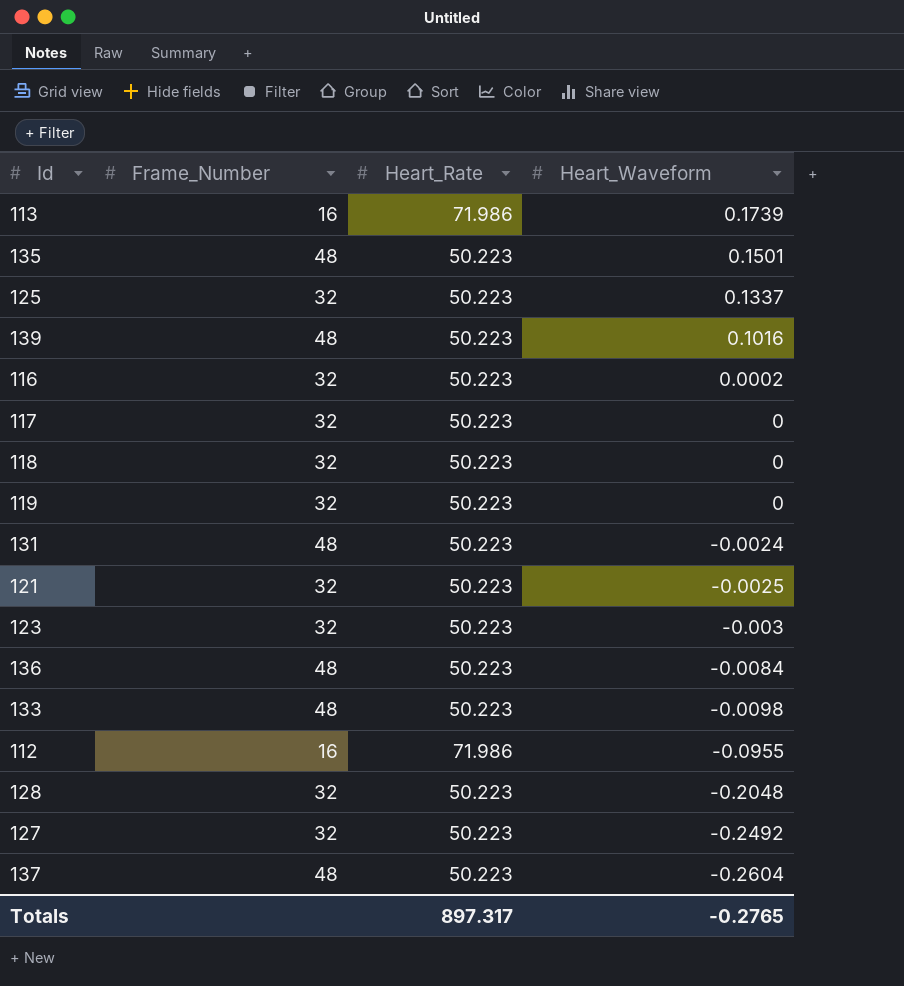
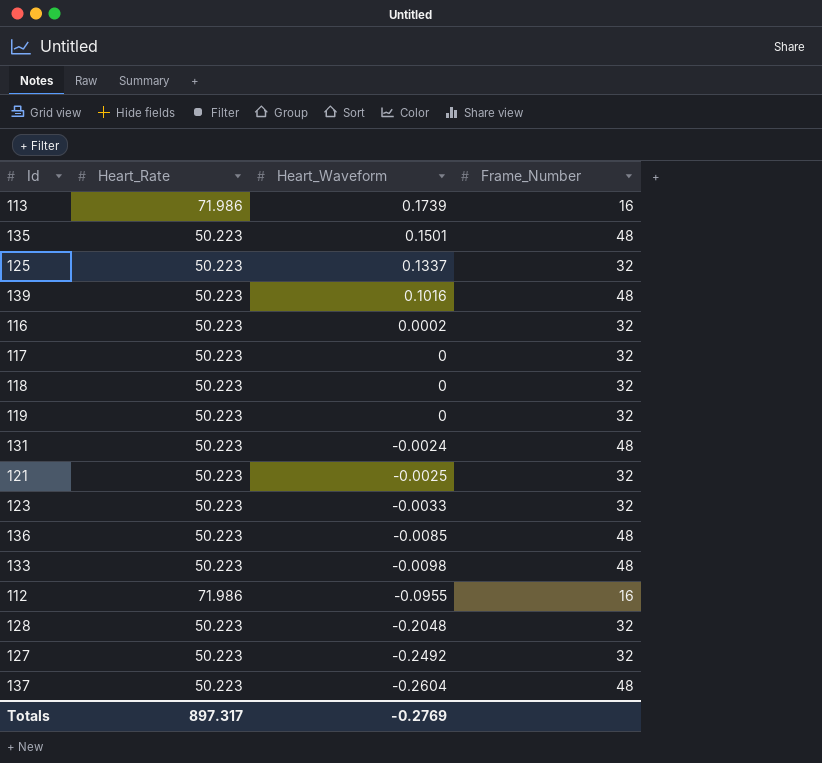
column Frame_Number | position: 2 -> 4
123 | Heart_Waveform: -0.003 -> -0.0033
136 | Heart_Waveform: -0.0084 -> -0.0085
Totals | Heart_Waveform: -0.2765 -> -0.2769

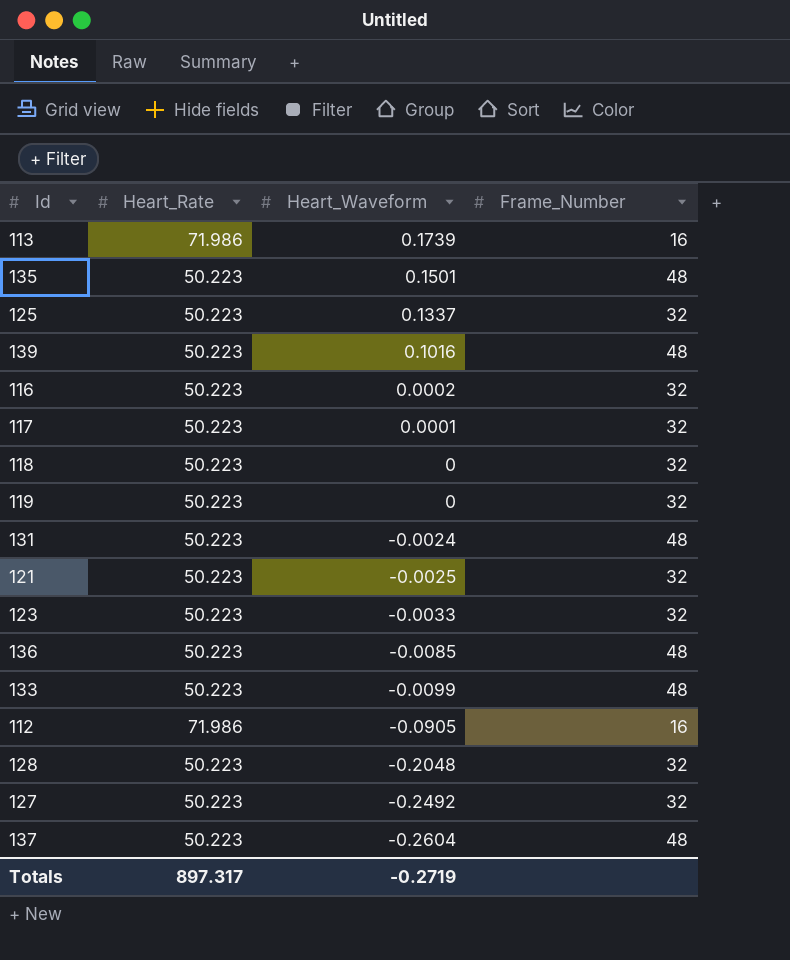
117 | Heart_Waveform: 0 -> 0.0001
133 | Heart_Waveform: -0.0098 -> -0.0099
112 | Heart_Waveform: -0.0955 -> -0.0905
Totals | Heart_Waveform: -0.2769 -> -0.2719

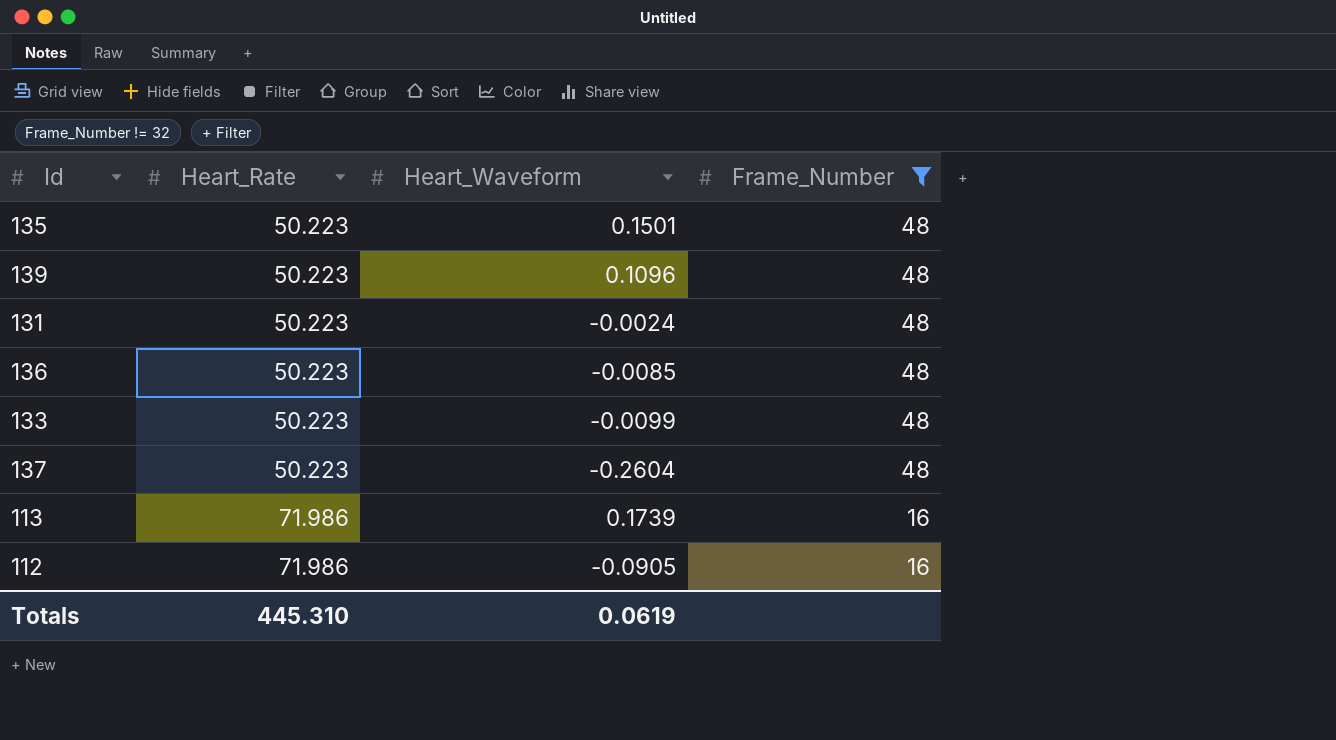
filter: none -> Frame_Number != 32
row order: Heart_Waveform descending -> Heart_Rate ascending
139 | Heart_Waveform: 0.1016 -> 0.1096
Totals | Heart_Rate: 897.317 -> 445.310
Totals | Heart_Waveform: -0.2719 -> 0.0619

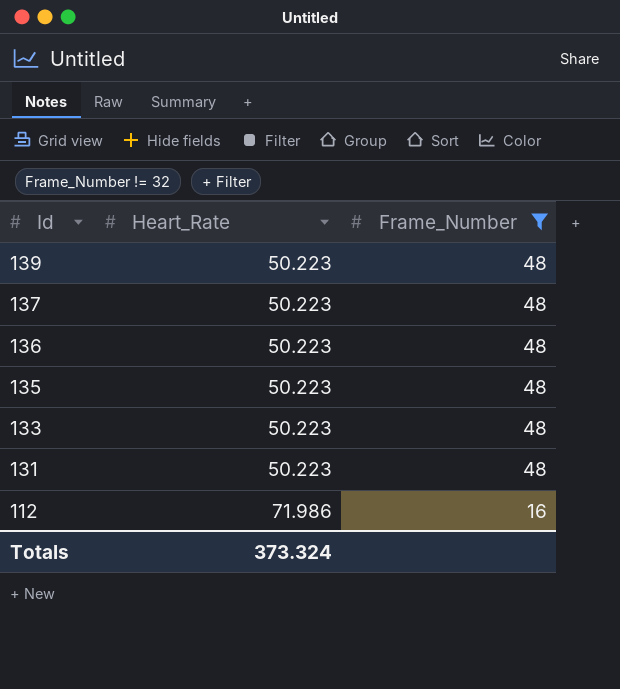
row order: Heart_Rate ascending -> Id descending
column Heart_Waveform | position: 3 -> none
row 113: 71.986 | 0.1739 | 16 -> none
Totals | Heart_Rate: 445.310 -> 373.324

